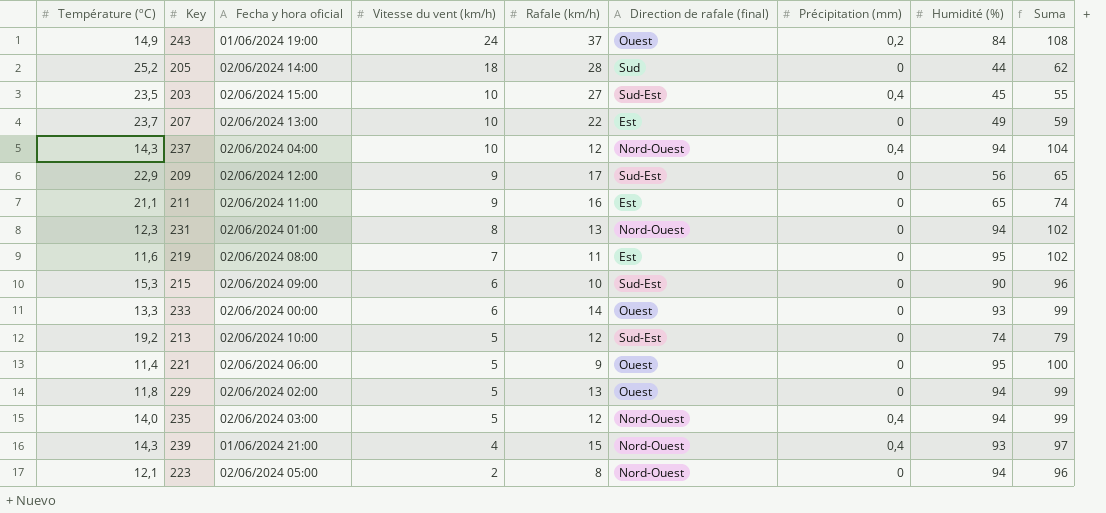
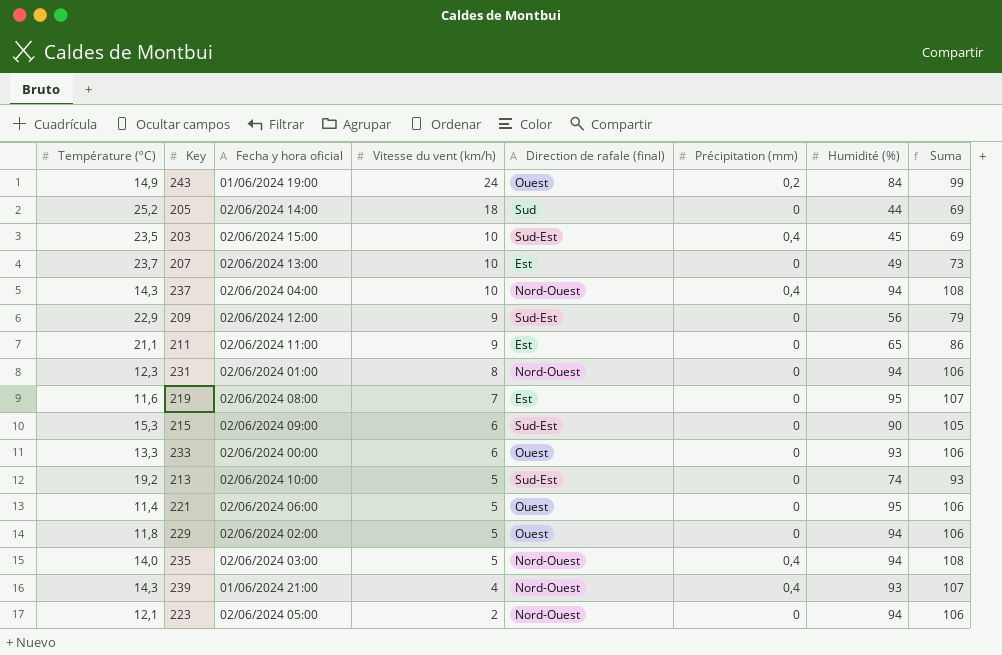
column Rafale (km/h) | position: 5 -> none
column Suma | formula: [Vitesse du vent (km/h)] + [Humidité (%)] -> [Température (ºC)] + [Humidité (%)]

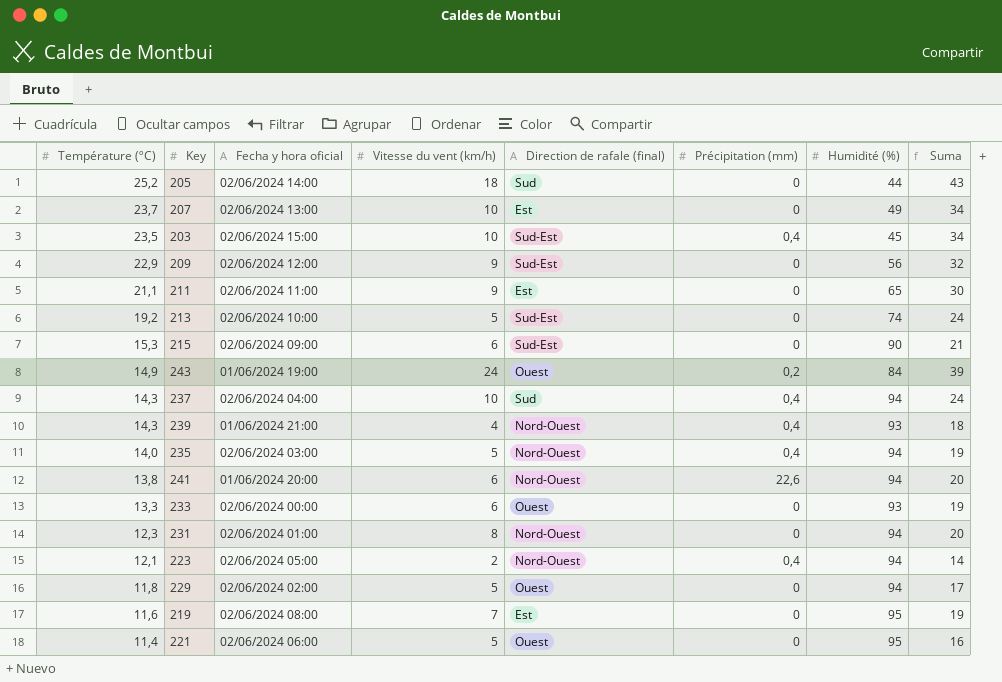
row order: Vitesse du vent (km/h) descending -> Température (ºC) descending
column Suma | formula: [Température (ºC)] + [Humidité (%)] -> [Température (ºC)] + [Vitesse du vent (km/h)]
237 | Direction de rafale (final): Nord-Ouest -> Sud
row 241: none -> 13,8 | 01/06/2024 20:00 | 6 | Nord-Ouest | 22,6 | 94 | 20
223 | Précipitation (mm): 0 -> 0,4

